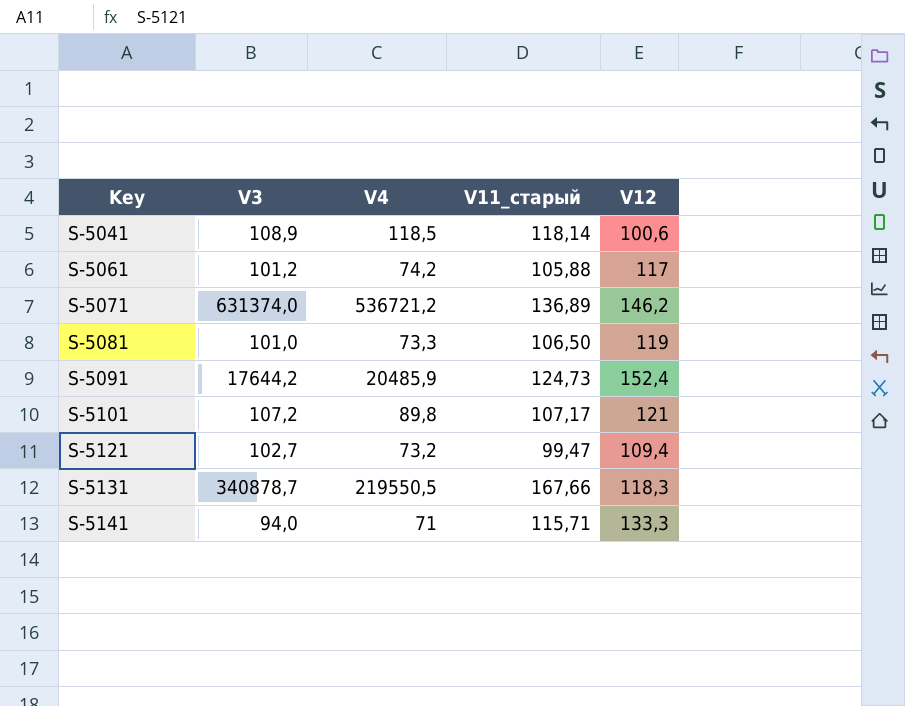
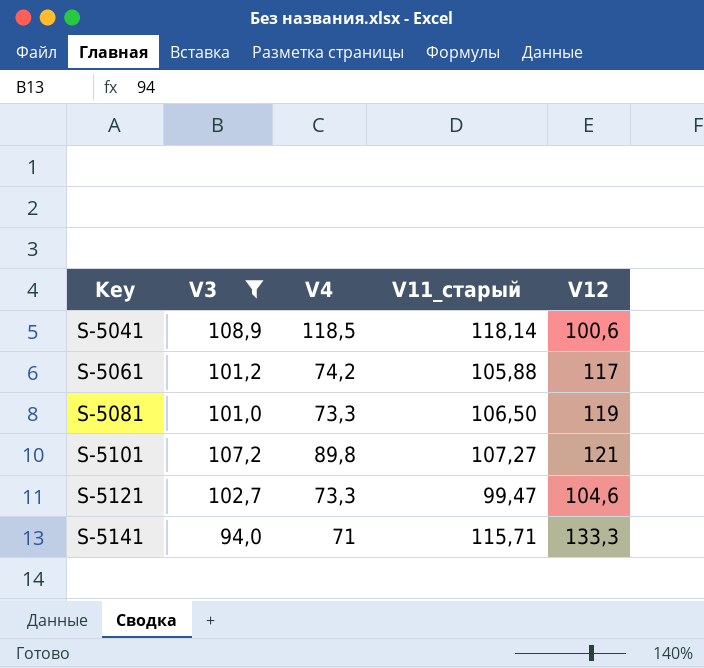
filter: none -> V3 <= 108,9
S-5101 | V11_старый: 107,17 -> 107,27
S-5121 | V4: 73,2 -> 73,3
S-5121 | V12: 109,4 -> 104,6

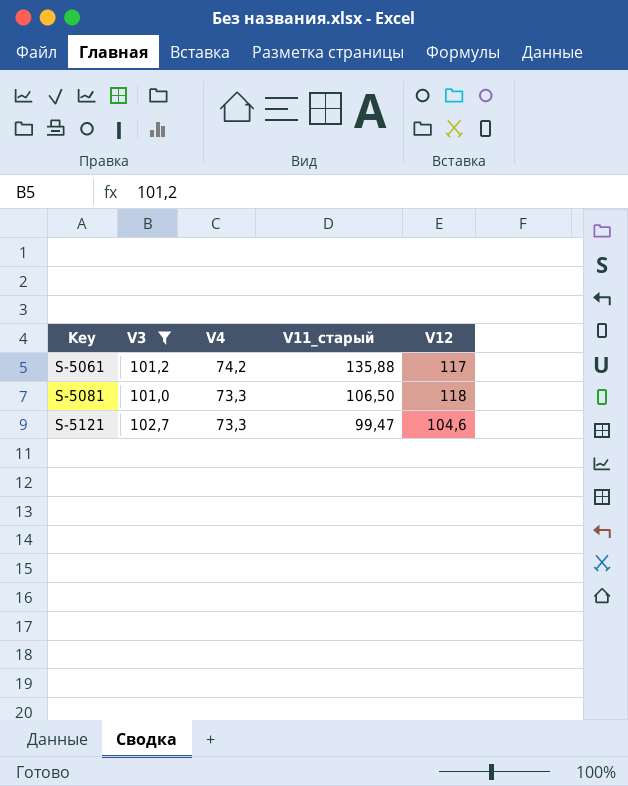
row S-5041: 108,9 | 118,5 | 118,14 | 100,6 -> none
row S-5101: 107,2 | 89,8 | 107,27 | 121 -> none
row S-5141: 94,0 | 71 | 115,71 | 133,3 -> none
S-5061 | V11_старый: 105,88 -> 135,88
S-5081 | V12: 119 -> 118

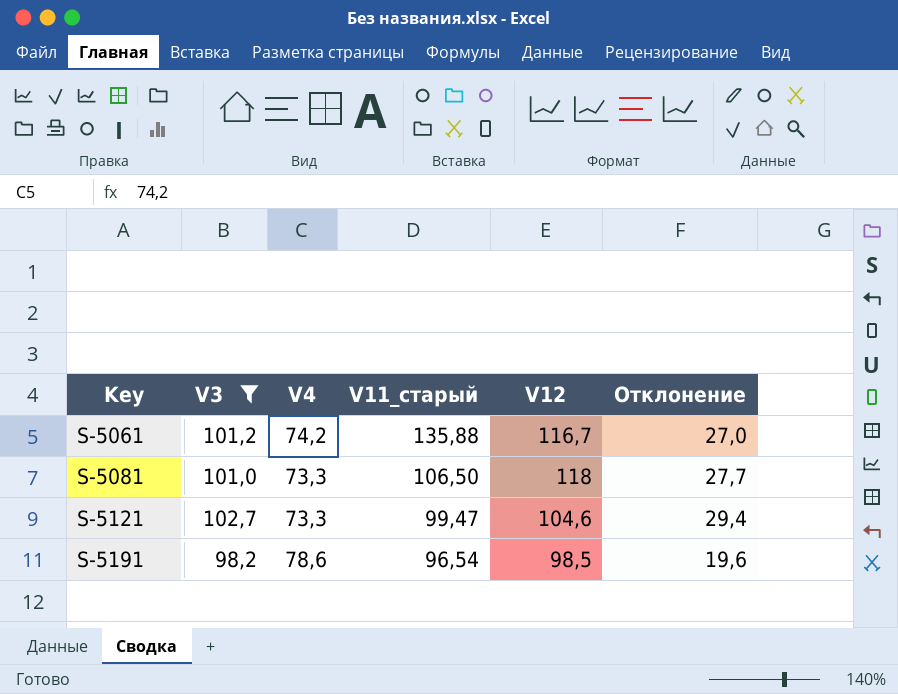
column Отклонение | formula: none -> [V3] - [V4]
S-5061 | V12: 117 -> 116,7
row S-5191: none -> 98,2 | 78,6 | 96,54 | 98,5 | 19,6

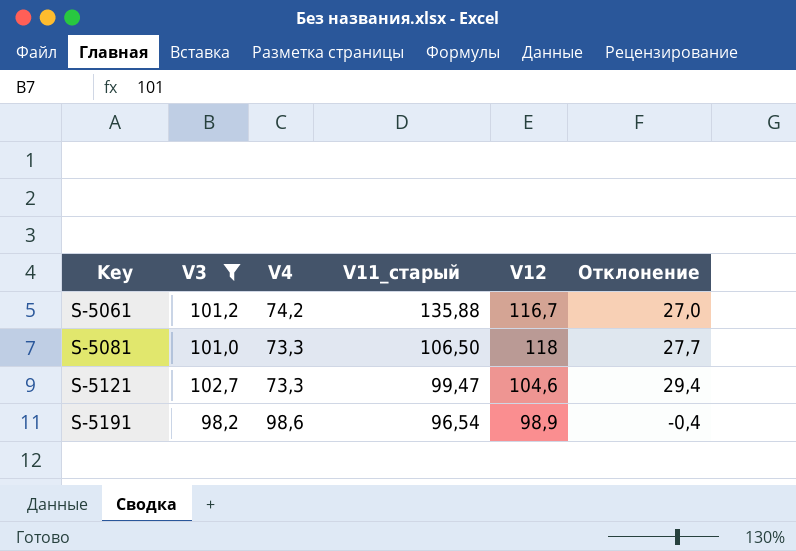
S-5191 | V4: 78,6 -> 98,6
S-5191 | V12: 98,5 -> 98,9
S-5191 | Отклонение: 19,6 -> -0,4

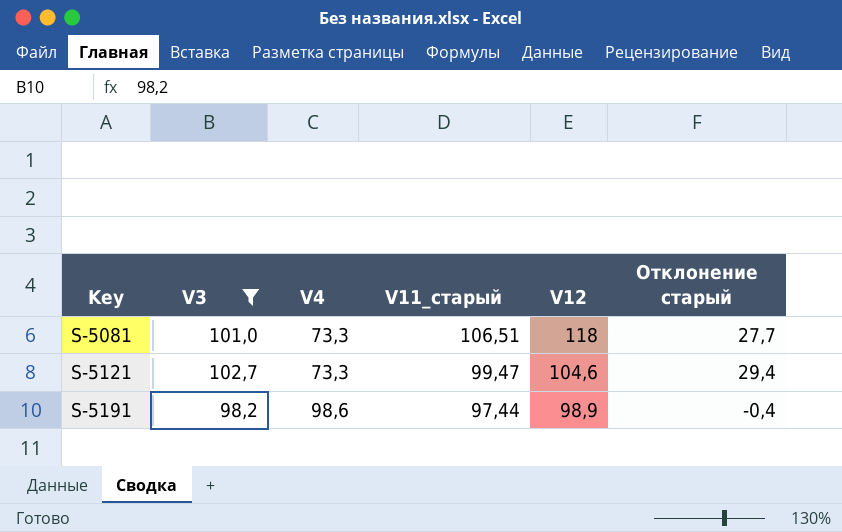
column name: Отклонение -> Отклонение старый
row S-5061: 101,2 | 74,2 | 135,88 | 116,7 | 27,0 -> none
S-5081 | V11_старый: 106,50 -> 106,51
S-5191 | V11_старый: 96,54 -> 97,44

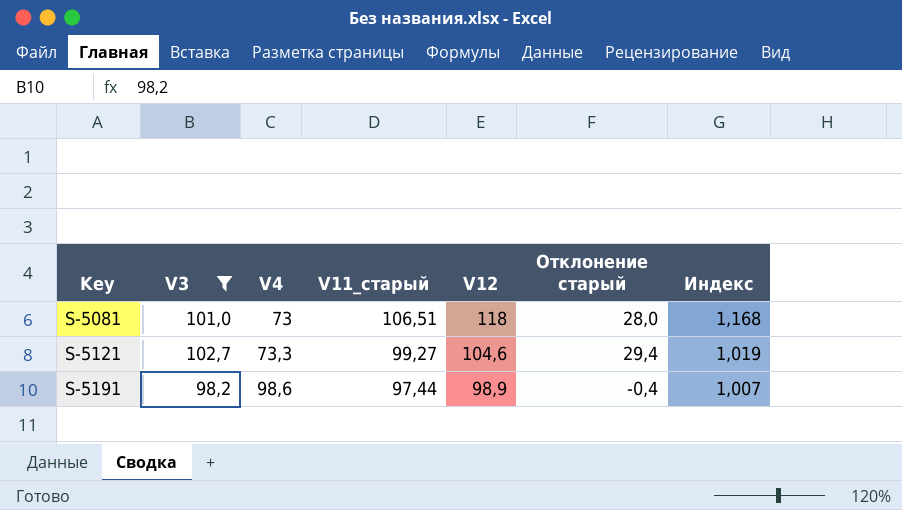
column Индекс | formula: none -> [V12] / [V3]
S-5081 | V4: 73,3 -> 73
S-5081 | Отклонение старый: 27,7 -> 28,0
S-5121 | V11_старый: 99,47 -> 99,27

